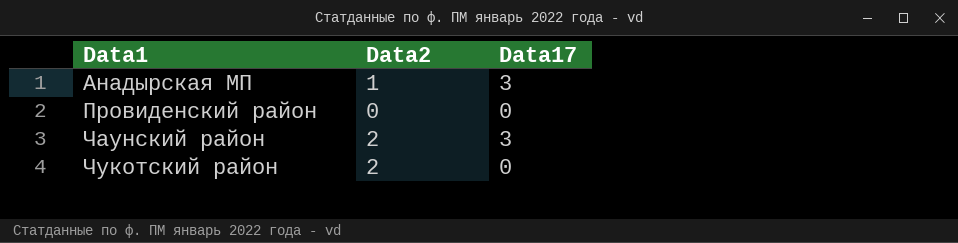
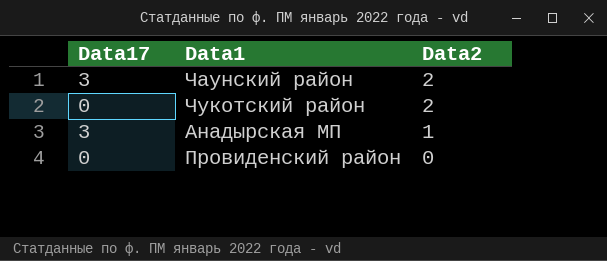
row order: Data1 ascending -> Data2 descending
column Data17 | position: 3 -> 1

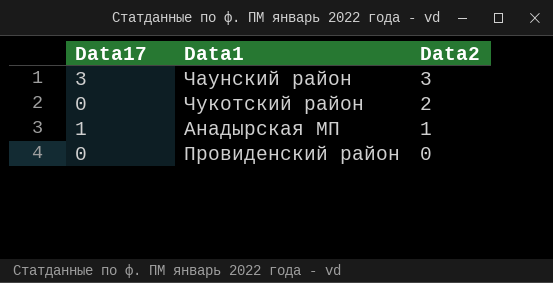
Чаунский район | Data2: 2 -> 3
Анадырская МП | Data17: 3 -> 1

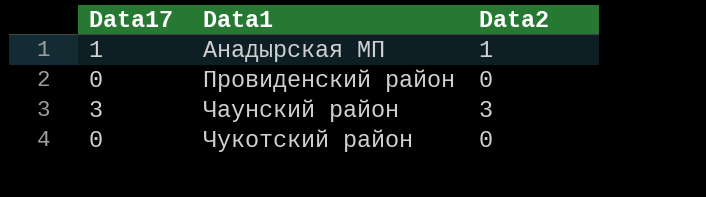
row order: Data2 descending -> Data1 ascending
Чукотский район | Data2: 2 -> 0

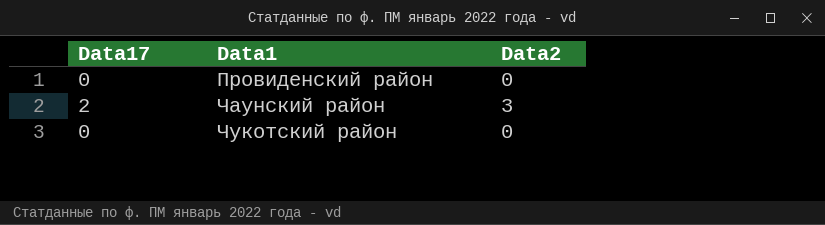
row Анадырская МП: 1 | 1 -> none
Чаунский район | Data17: 3 -> 2

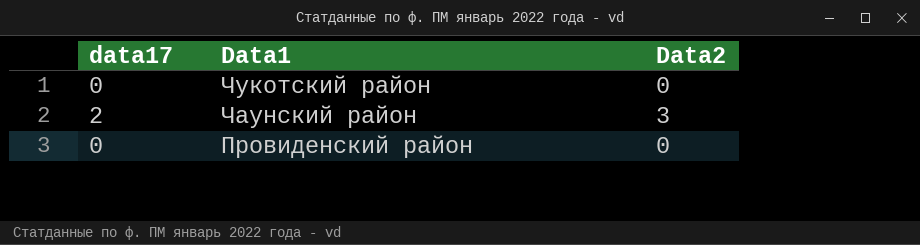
row order: Data1 ascending -> Data1 descending
column name: Data17 -> data17

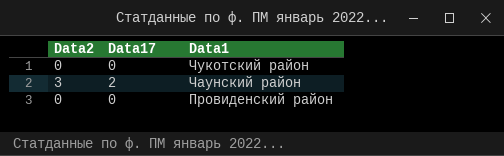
column Data2 | position: 3 -> 1
column name: data17 -> Data17

